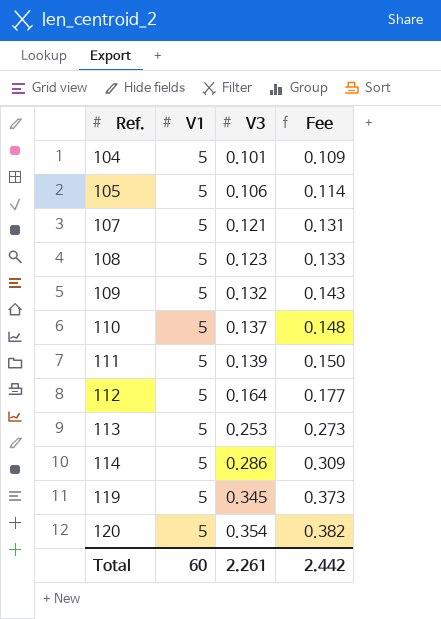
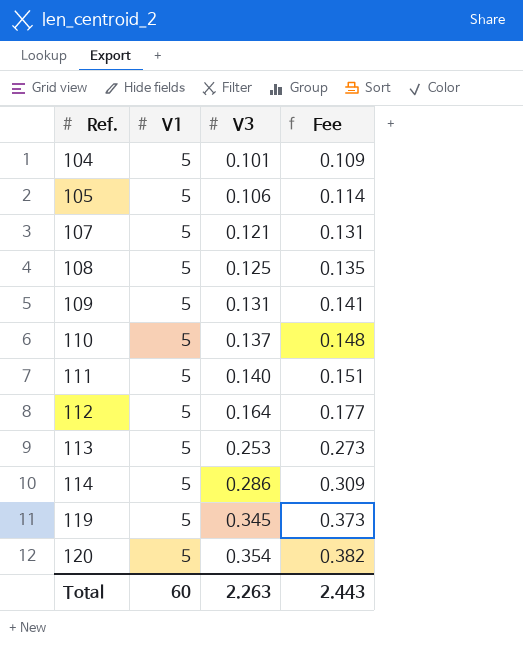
108 | V3: 0.123 -> 0.125
108 | Fee: 0.133 -> 0.135
109 | V3: 0.132 -> 0.131
109 | Fee: 0.143 -> 0.141
111 | V3: 0.139 -> 0.140
111 | Fee: 0.150 -> 0.151
Total | V3: 2.261 -> 2.263
Total | Fee: 2.442 -> 2.443

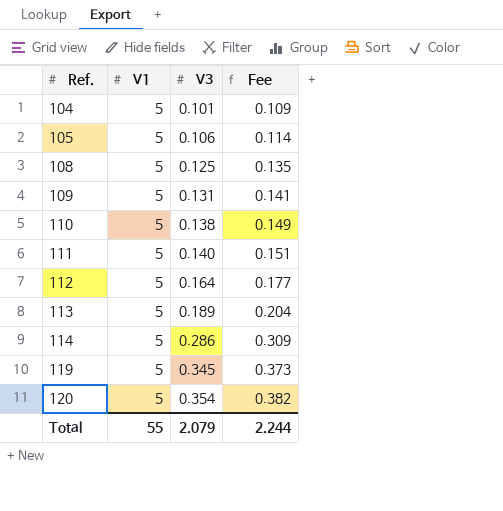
row 107: 5 | 0.121 | 0.131 -> none
110 | V3: 0.137 -> 0.138
110 | Fee: 0.148 -> 0.149
113 | V3: 0.253 -> 0.189
113 | Fee: 0.273 -> 0.204
Total | V1: 60 -> 55
Total | V3: 2.263 -> 2.079
Total | Fee: 2.443 -> 2.244

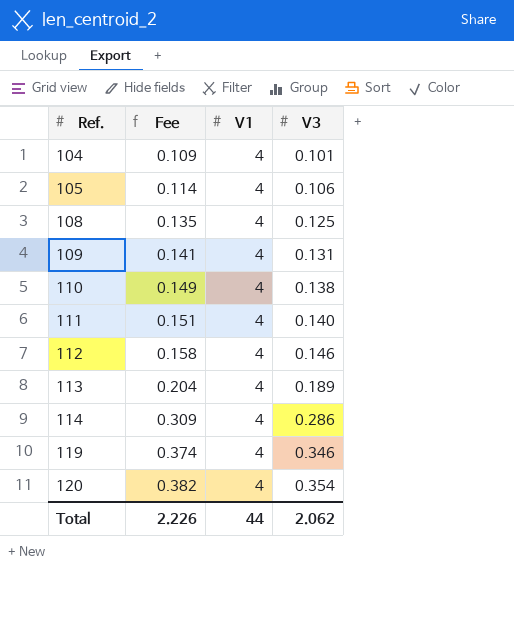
column Fee | position: 4 -> 2
104 | V1: 5 -> 4
105 | V1: 5 -> 4
108 | V1: 5 -> 4
109 | V1: 5 -> 4
110 | V1: 5 -> 4
111 | V1: 5 -> 4
112 | Fee: 0.177 -> 0.158
112 | V1: 5 -> 4
112 | V3: 0.164 -> 0.146
113 | V1: 5 -> 4
114 | V1: 5 -> 4
119 | Fee: 0.373 -> 0.374
119 | V1: 5 -> 4
119 | V3: 0.345 -> 0.346
120 | V1: 5 -> 4
Total | Fee: 2.244 -> 2.226
Total | V1: 55 -> 44
Total | V3: 2.079 -> 2.062

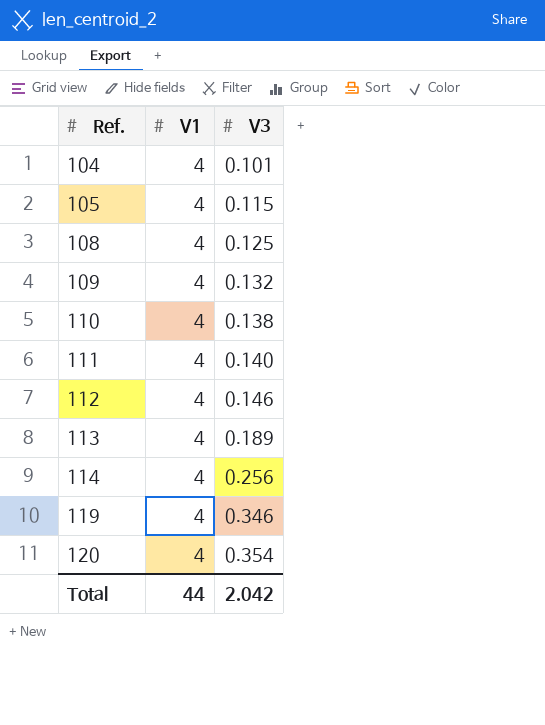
column Fee | formula: [V3] * 1.08 -> none
105 | V3: 0.106 -> 0.115
109 | V3: 0.131 -> 0.132
114 | V3: 0.286 -> 0.256
Total | V3: 2.062 -> 2.042

